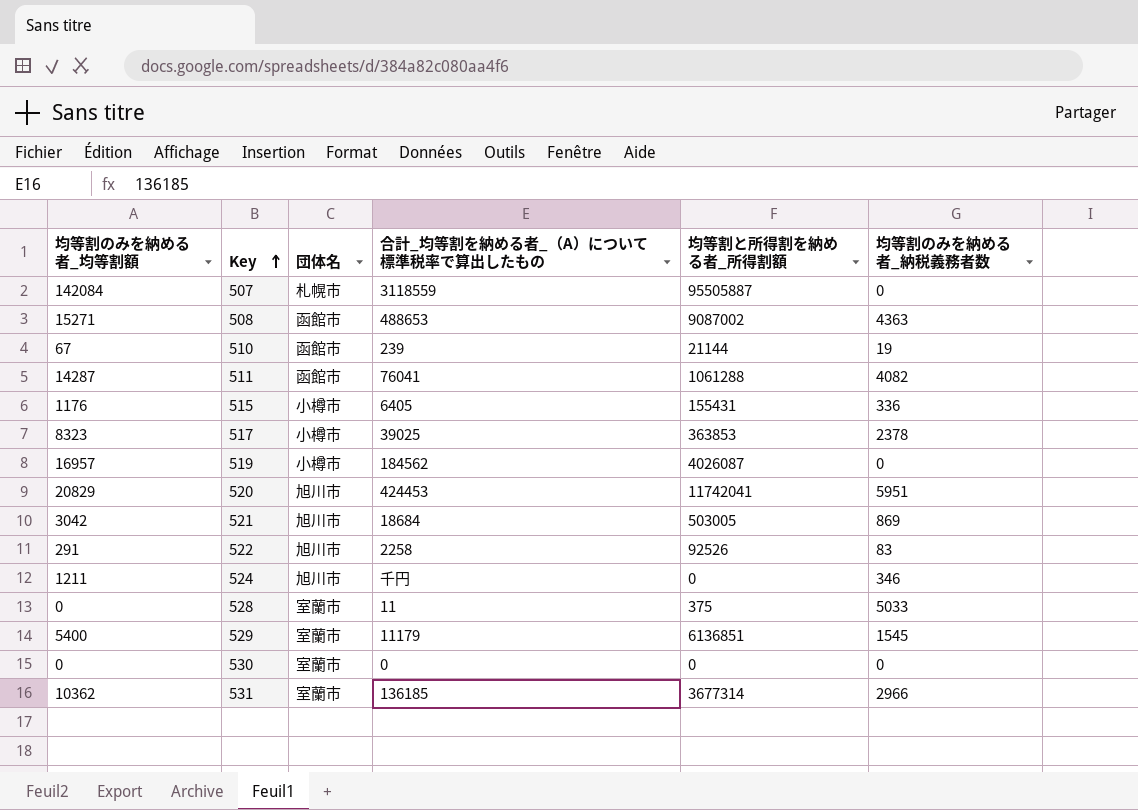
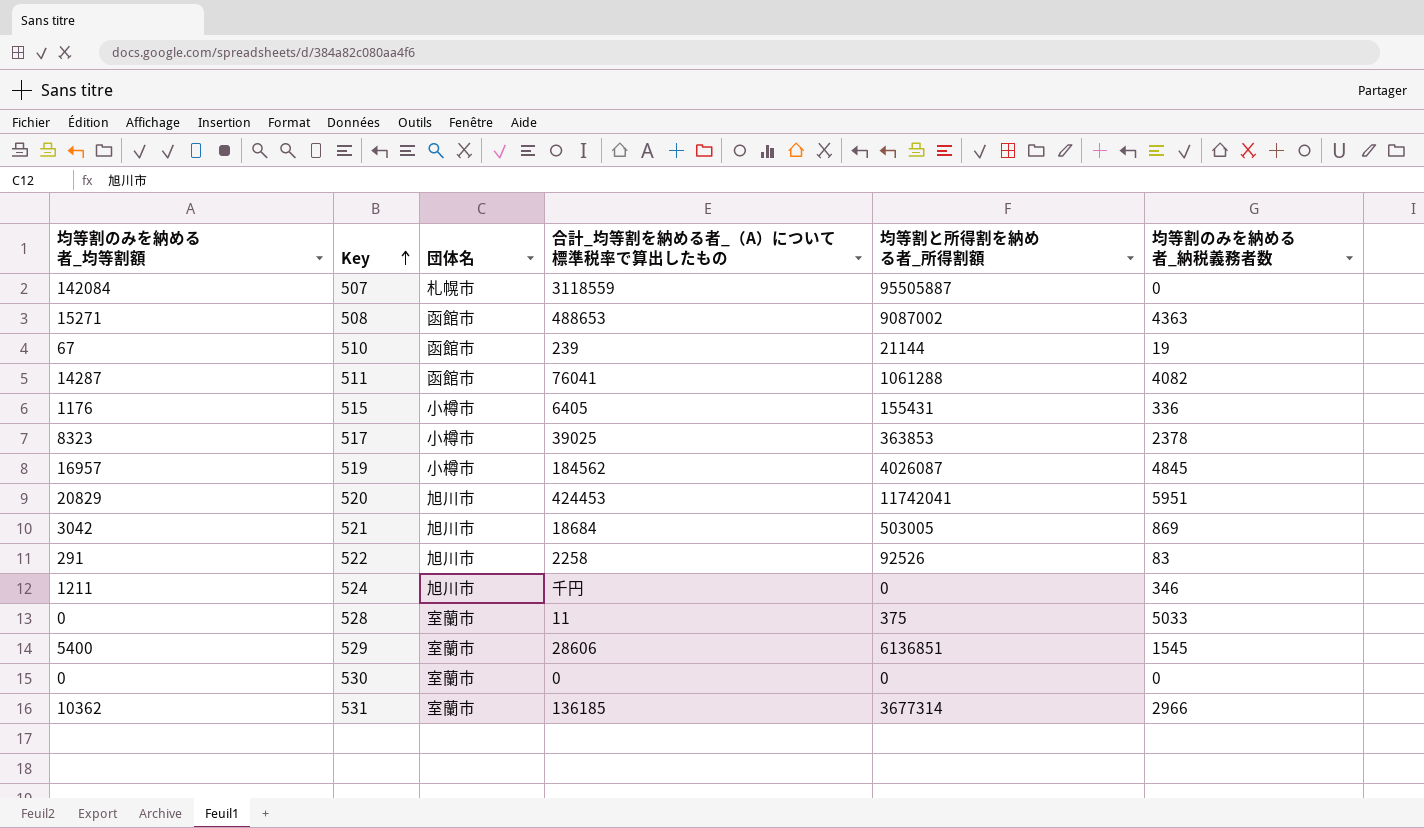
519 | 均等割のみを納める者_納税義務者数: 0 -> 4845
529 | 合計_均等割を納める者_（A）について標準税率で算出したもの: 11179 -> 28606

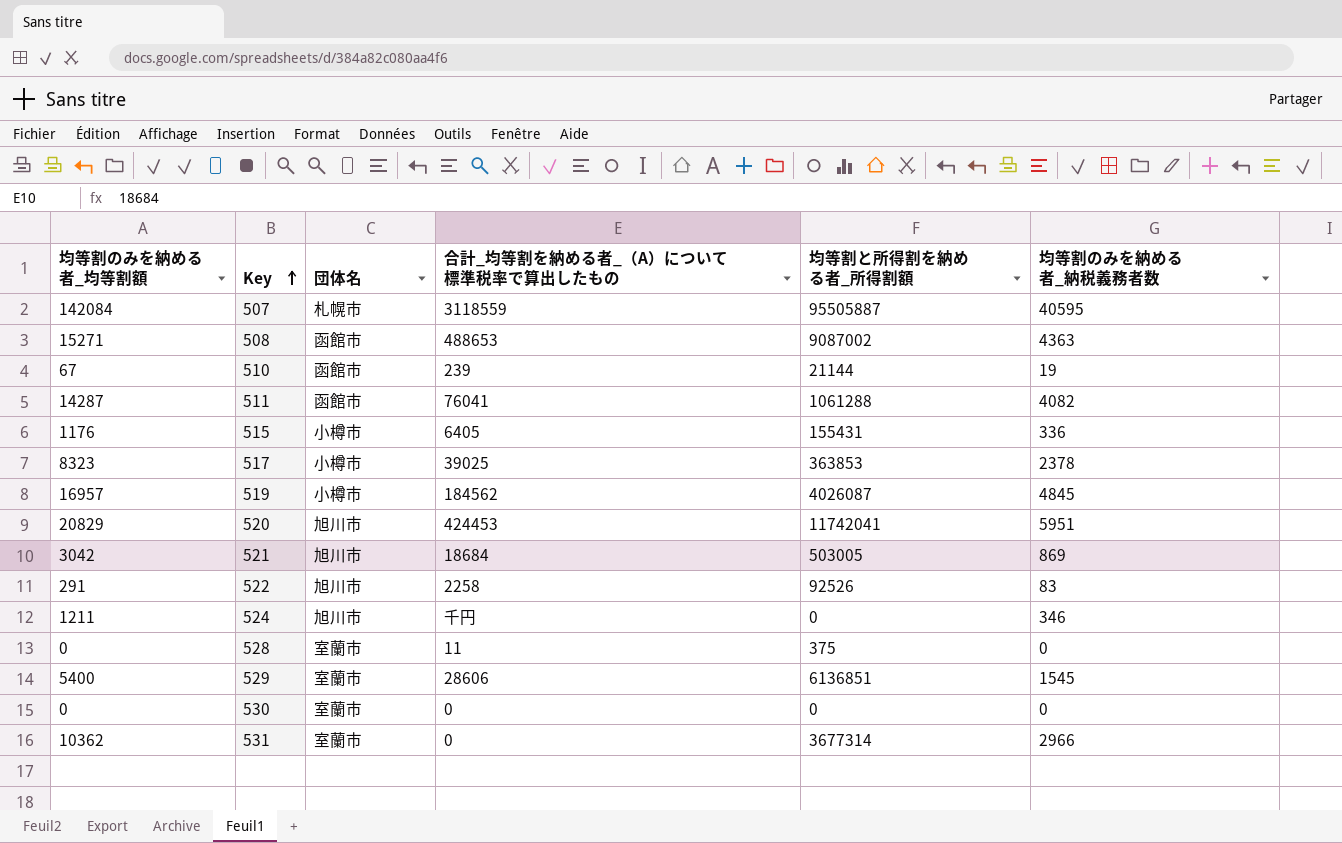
507 | 均等割のみを納める者_納税義務者数: 0 -> 40595
528 | 均等割のみを納める者_納税義務者数: 5033 -> 0
531 | 合計_均等割を納める者_（A）について標準税率で算出したもの: 136185 -> 0

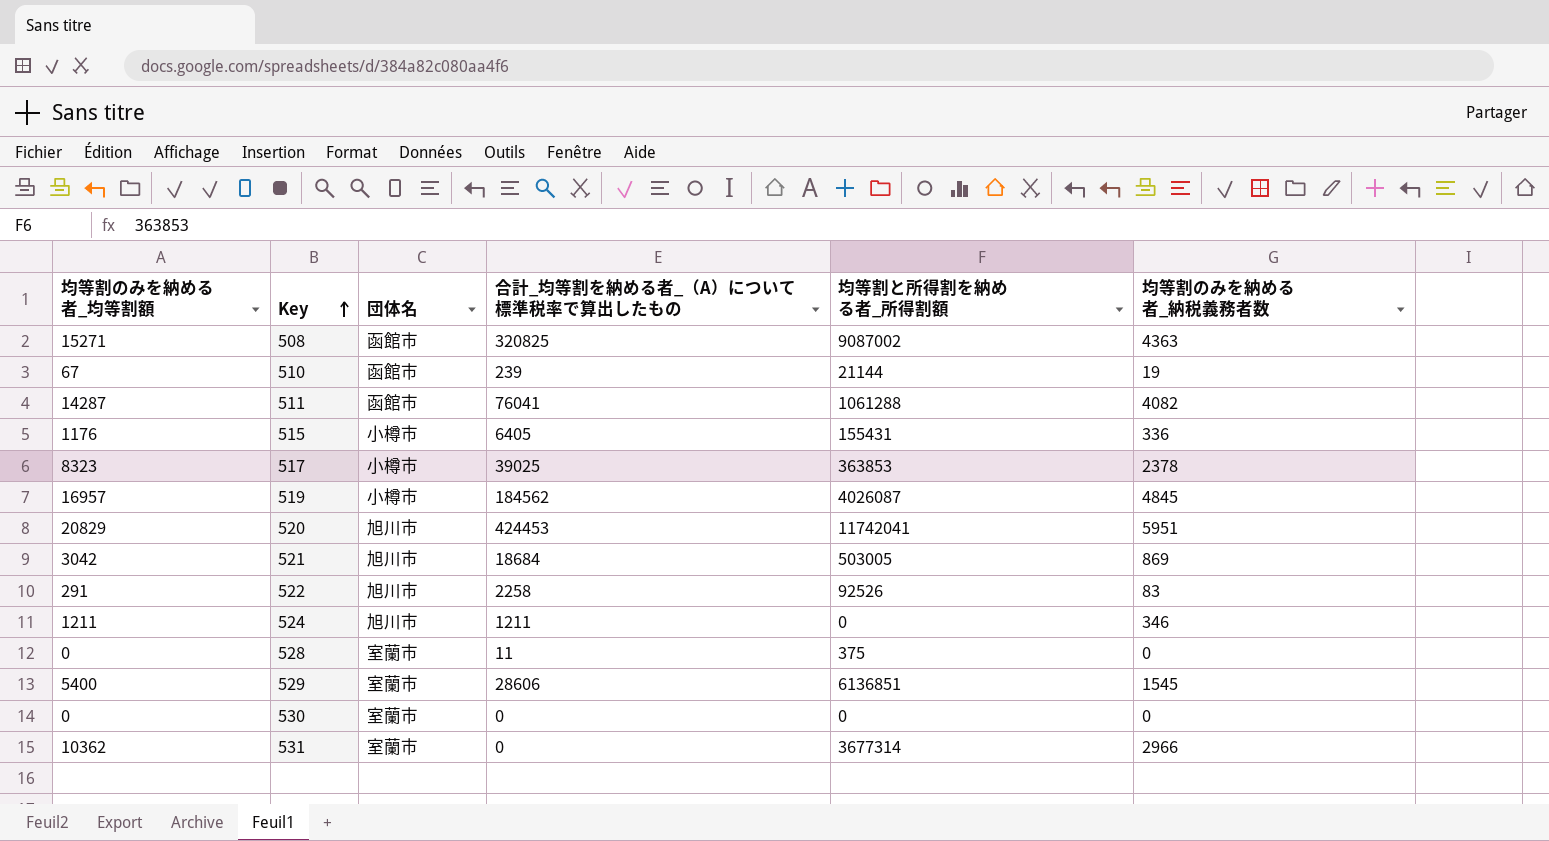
row 507: 142084 | 札幌市 | 3118559 | 95505887 | 40595 -> none
508 | 合計_均等割を納める者_（A）について標準税率で算出したもの: 488653 -> 320825
524 | 合計_均等割を納める者_（A）について標準税率で算出したもの: 千円 -> 1211

